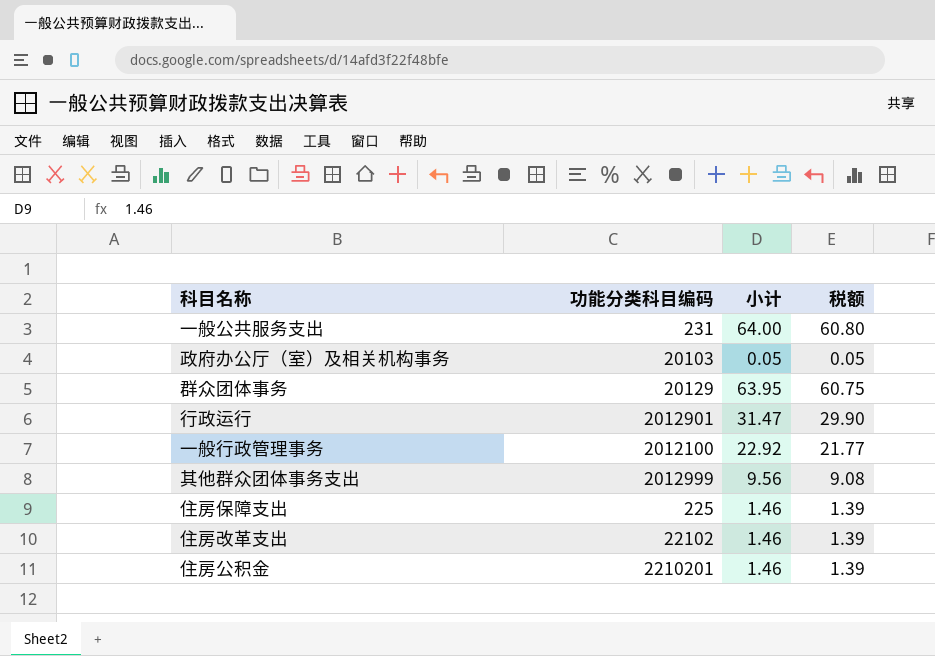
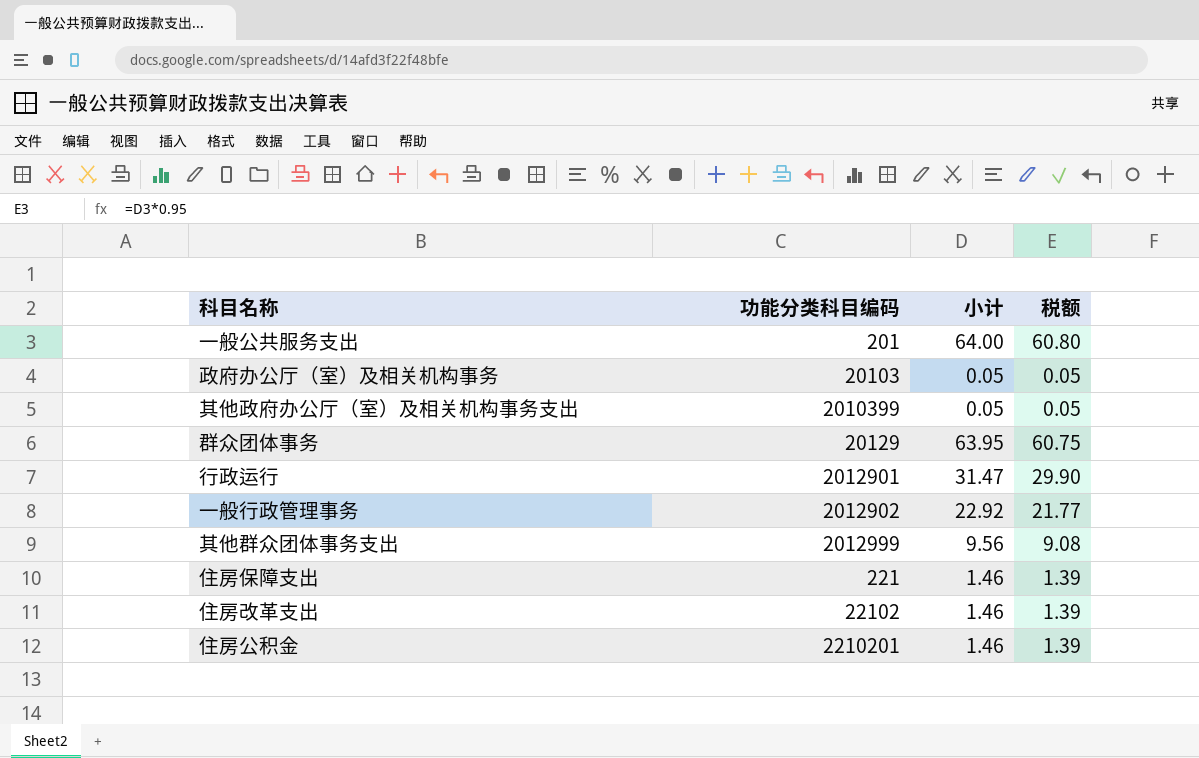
一般公共服务支出 | 功能分类科目编码: 231 -> 201
row 其他政府办公厅（室）及相关机构事务支出: none -> 2010399 | 0.05 | 0.05
一般行政管理事务 | 功能分类科目编码: 2012100 -> 2012902
住房保障支出 | 功能分类科目编码: 225 -> 221

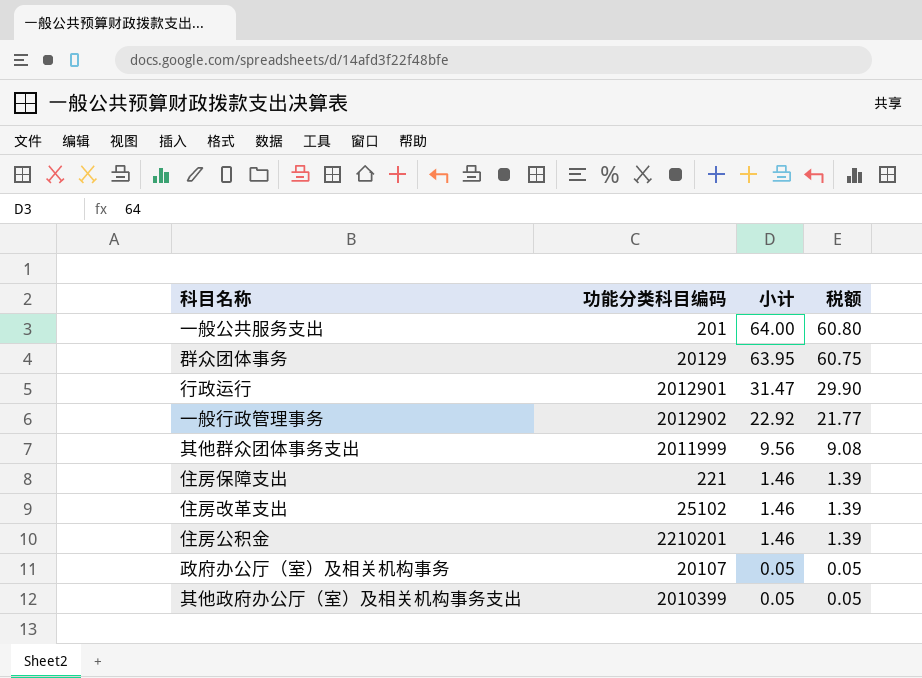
row order: none -> 小计 descending
其他群众团体事务支出 | 功能分类科目编码: 2012999 -> 2011999
住房改革支出 | 功能分类科目编码: 22102 -> 25102
政府办公厅（室）及相关机构事务 | 功能分类科目编码: 20103 -> 20107

